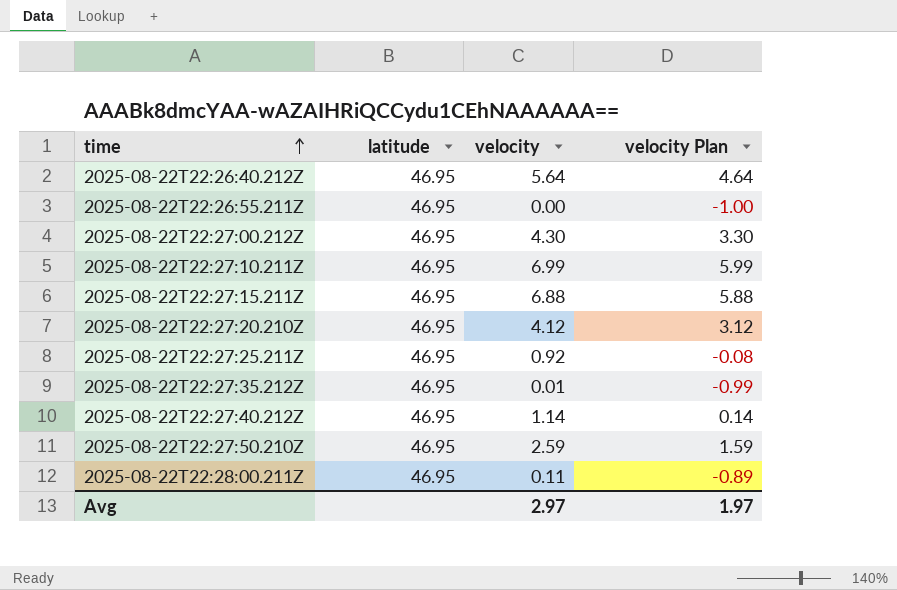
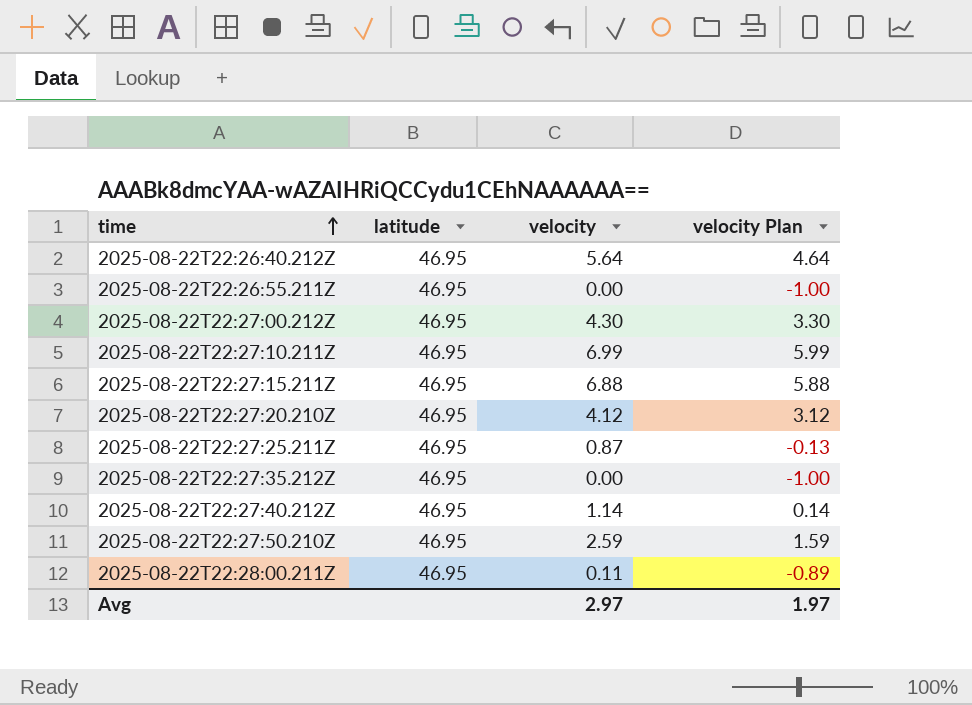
2025-08-22T22:27:25.211Z | velocity: 0.92 -> 0.87
2025-08-22T22:27:25.211Z | velocity Plan: -0.08 -> -0.13
2025-08-22T22:27:35.212Z | velocity: 0.01 -> 0.00
2025-08-22T22:27:35.212Z | velocity Plan: -0.99 -> -1.00

